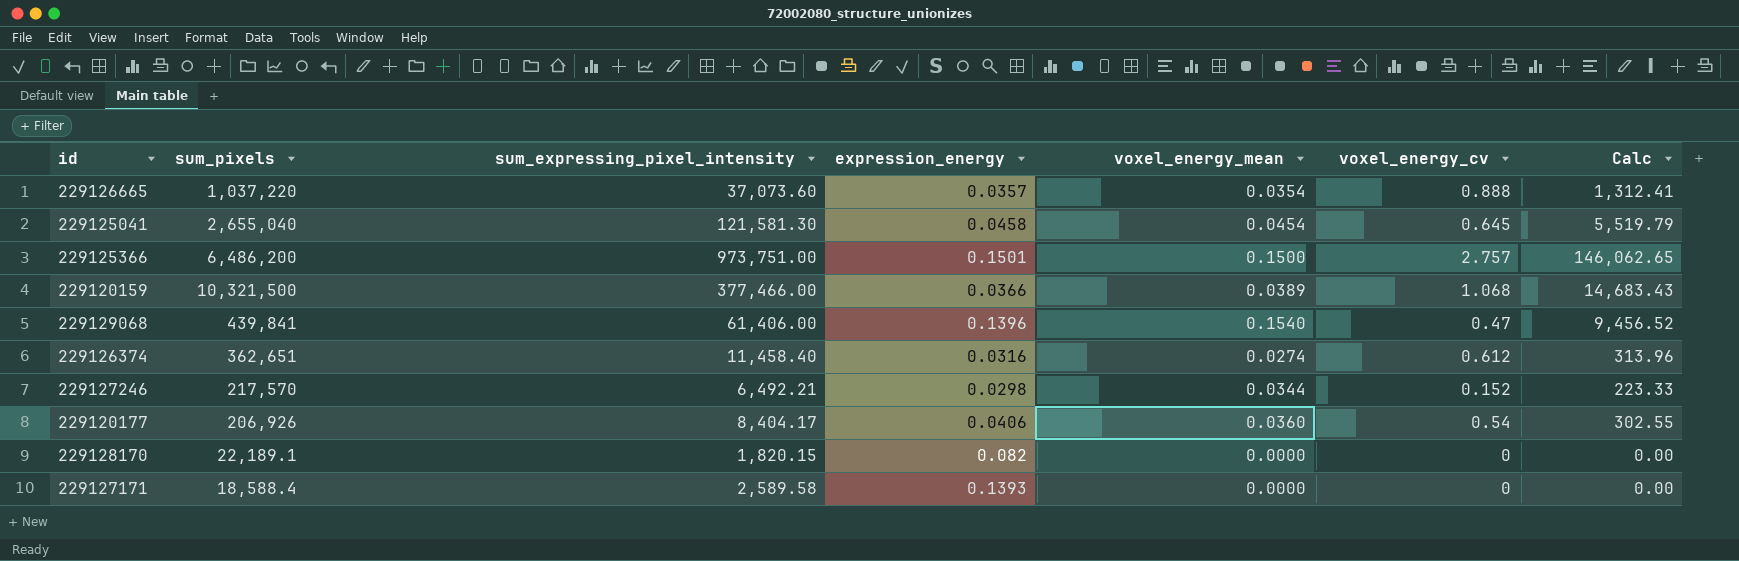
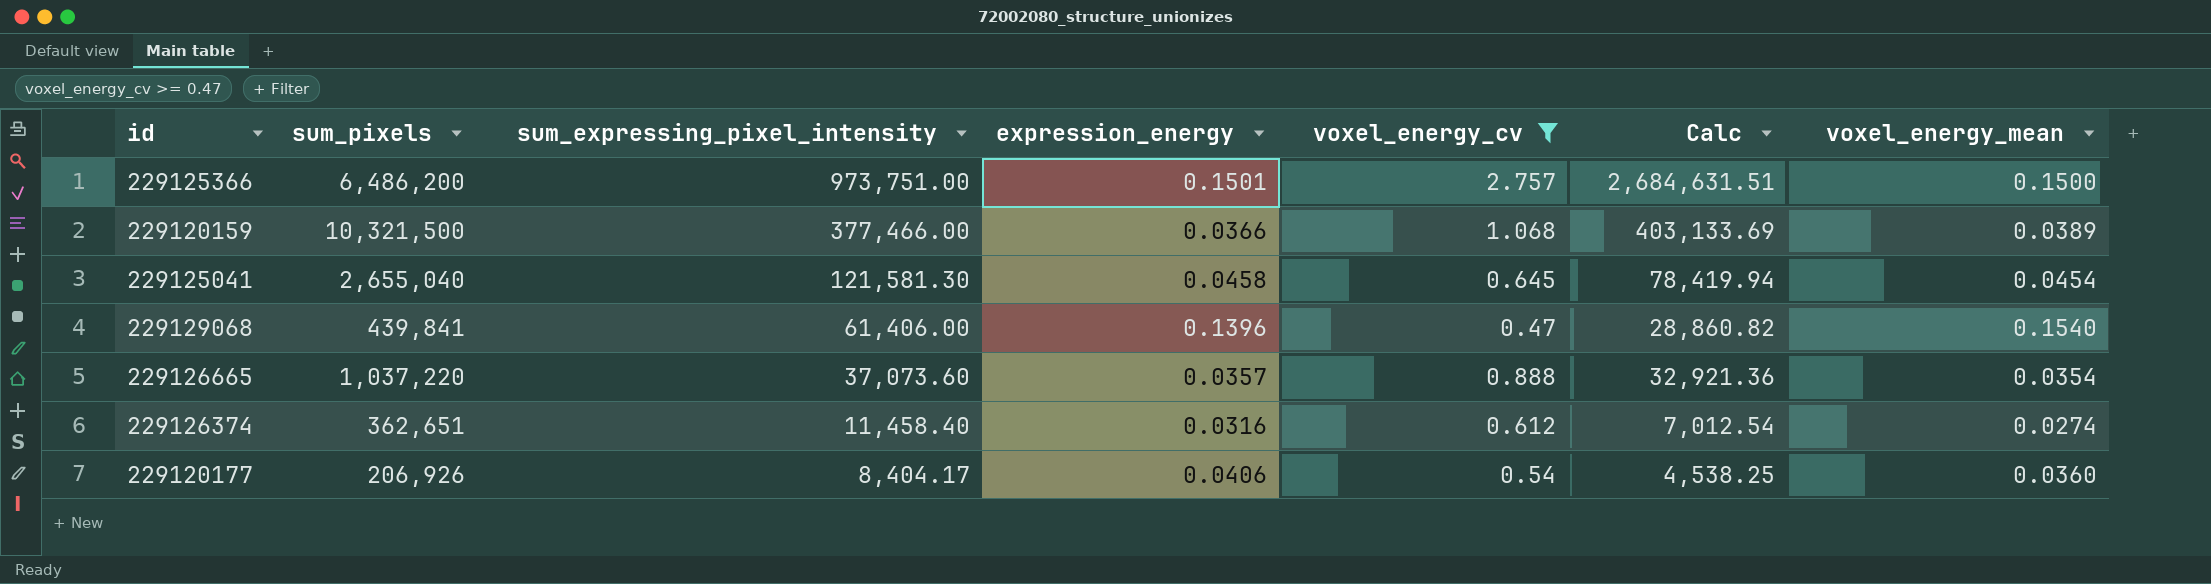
filter: none -> voxel_energy_cv >= 0.47
row order: none -> sum_expressing_pixel_intensity descending
column Calc | formula: [sum_expressing_pixel_intensity] * [voxel_energy_mean] -> [sum_expressing_pixel_intensity] * [voxel_energy_cv]
column voxel_energy_mean | position: 5 -> 7

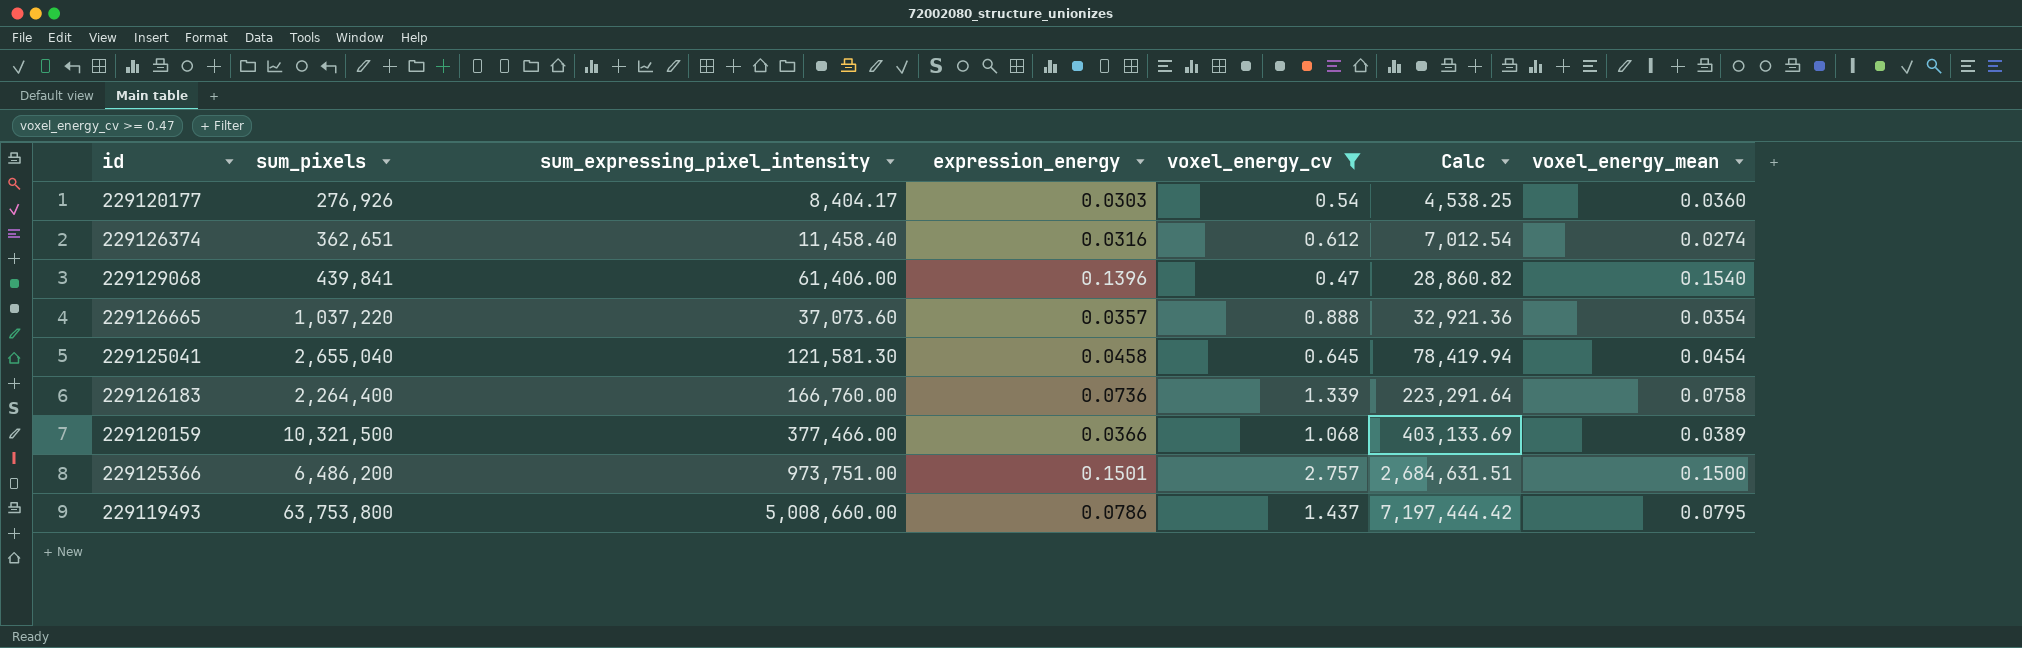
row order: sum_expressing_pixel_intensity descending -> Calc ascending
229120177 | sum_pixels: 206,926 -> 276,926
229120177 | expression_energy: 0.0406 -> 0.0303
row 229126183: none -> 2,264,400 | 166,760.00 | 0.0736 | 1.339 | 223,291.64 | 0.0758
row 229119493: none -> 63,753,800 | 5,008,660.00 | 0.0786 | 1.437 | 7,197,444.42 | 0.0795

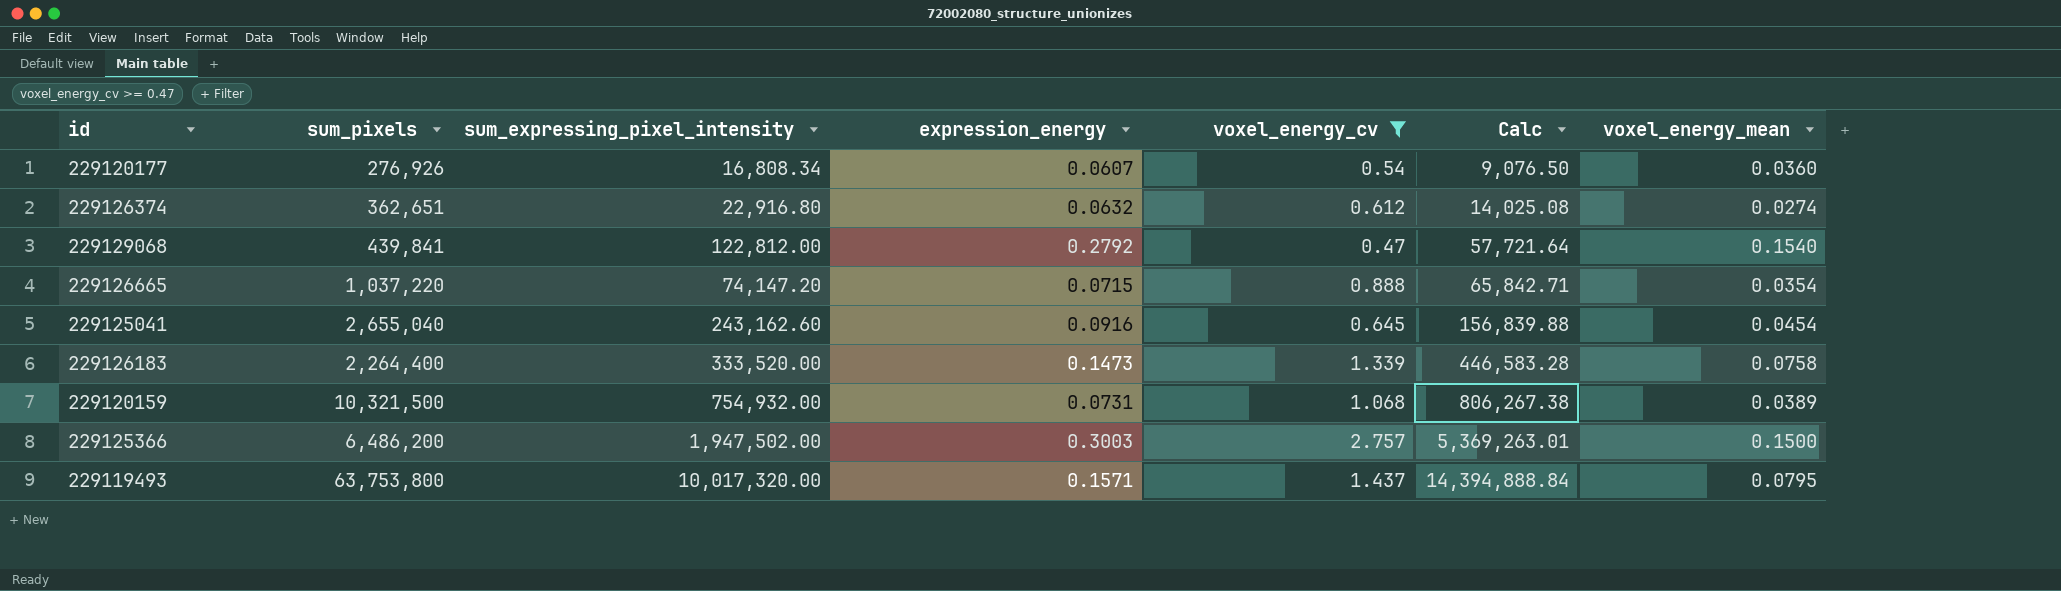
229120177 | sum_expressing_pixel_intensity: 8,404.17 -> 16,808.34
229120177 | expression_energy: 0.0303 -> 0.0607
229120177 | Calc: 4,538.25 -> 9,076.50
229126374 | sum_expressing_pixel_intensity: 11,458.40 -> 22,916.80
229126374 | expression_energy: 0.0316 -> 0.0632
229126374 | Calc: 7,012.54 -> 14,025.08
229129068 | sum_expressing_pixel_intensity: 61,406.00 -> 122,812.00
229129068 | expression_energy: 0.1396 -> 0.2792
229129068 | Calc: 28,860.82 -> 57,721.64
229126665 | sum_expressing_pixel_intensity: 37,073.60 -> 74,147.20
229126665 | expression_energy: 0.0357 -> 0.0715
229126665 | Calc: 32,921.36 -> 65,842.71
229125041 | sum_expressing_pixel_intensity: 121,581.30 -> 243,162.60
229125041 | expression_energy: 0.0458 -> 0.0916
229125041 | Calc: 78,419.94 -> 156,839.88
229126183 | sum_expressing_pixel_intensity: 166,760.00 -> 333,520.00
229126183 | expression_energy: 0.0736 -> 0.1473
229126183 | Calc: 223,291.64 -> 446,583.28
229120159 | sum_expressing_pixel_intensity: 377,466.00 -> 754,932.00
229120159 | expression_energy: 0.0366 -> 0.0731
229120159 | Calc: 403,133.69 -> 806,267.38
229125366 | sum_expressing_pixel_intensity: 973,751.00 -> 1,947,502.00
229125366 | expression_energy: 0.1501 -> 0.3003
229125366 | Calc: 2,684,631.51 -> 5,369,263.01
229119493 | sum_expressing_pixel_intensity: 5,008,660.00 -> 10,017,320.00
229119493 | expression_energy: 0.0786 -> 0.1571
229119493 | Calc: 7,197,444.42 -> 14,394,888.84

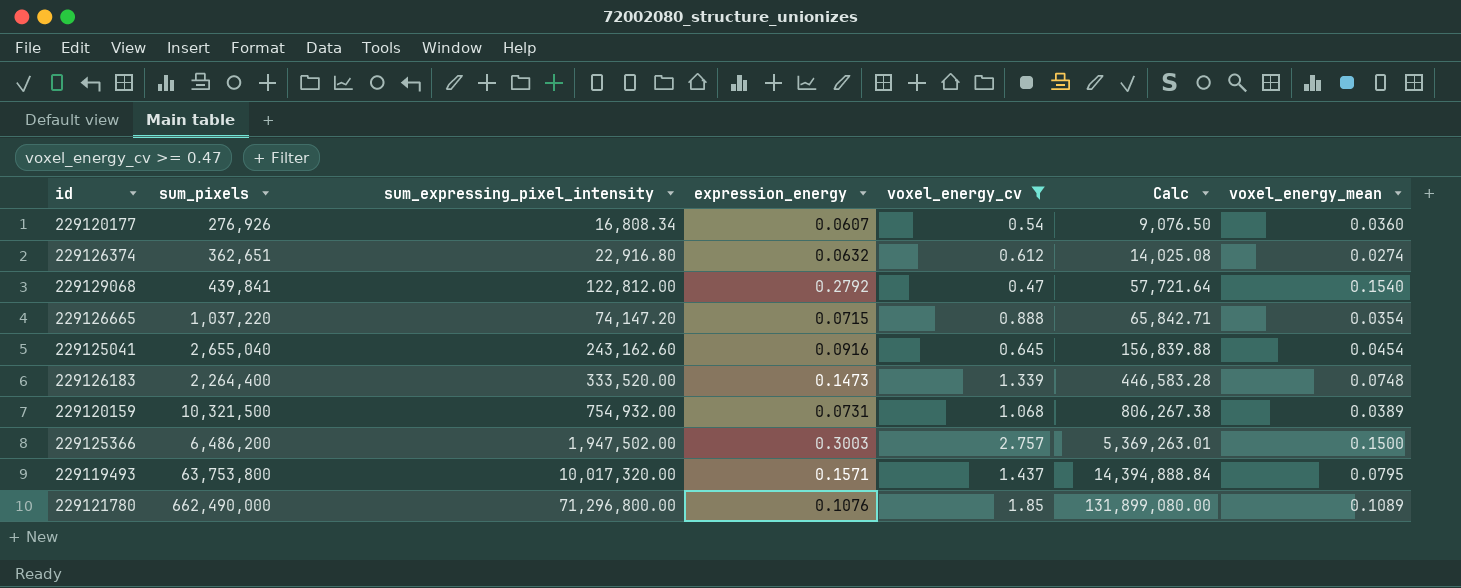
229126183 | voxel_energy_mean: 0.0758 -> 0.0748
row 229121780: none -> 662,490,000 | 71,296,800.00 | 0.1076 | 1.85 | 131,899,080.00 | 0.1089

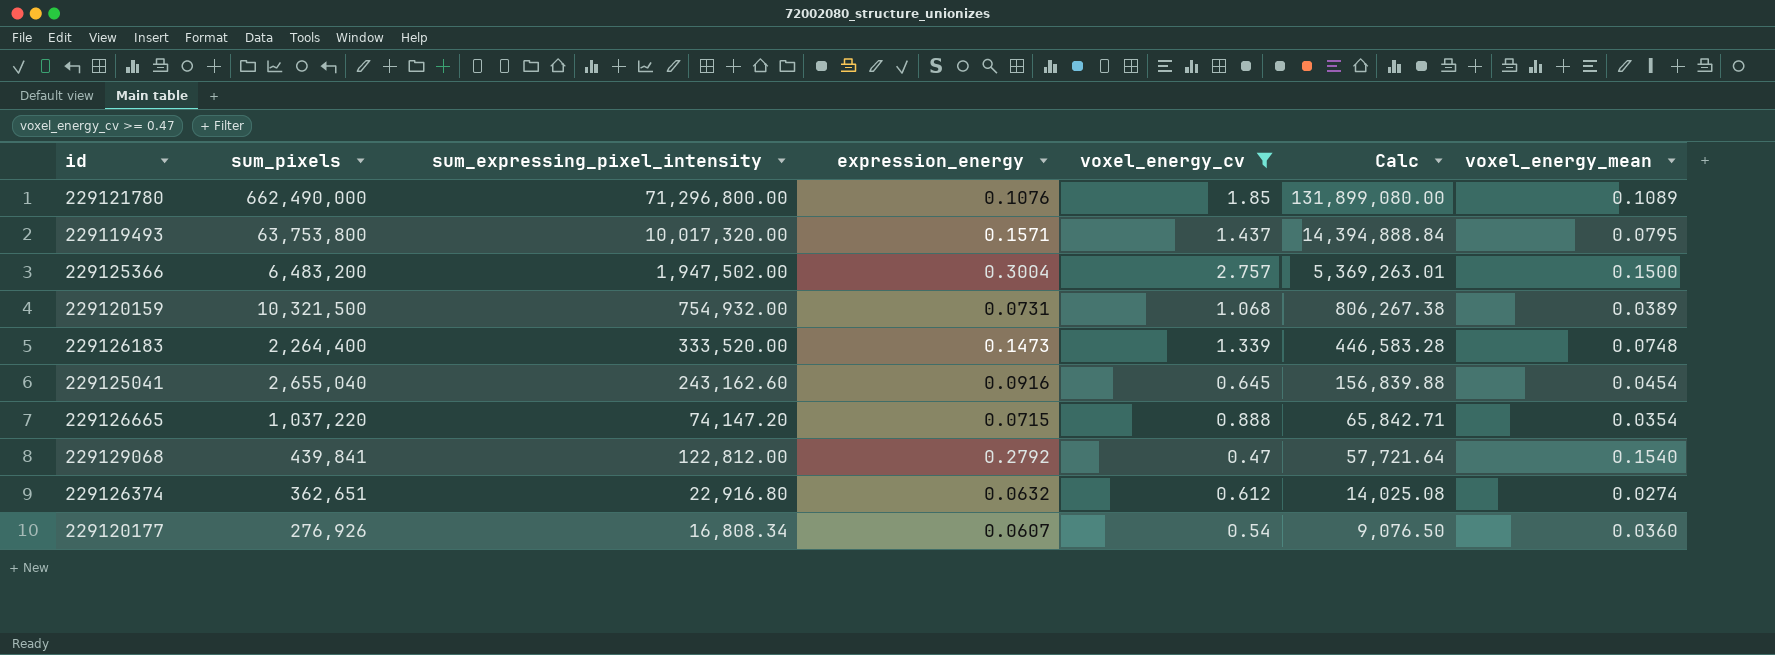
row order: Calc ascending -> Calc descending
229125366 | sum_pixels: 6,486,200 -> 6,483,200
229125366 | expression_energy: 0.3003 -> 0.3004

